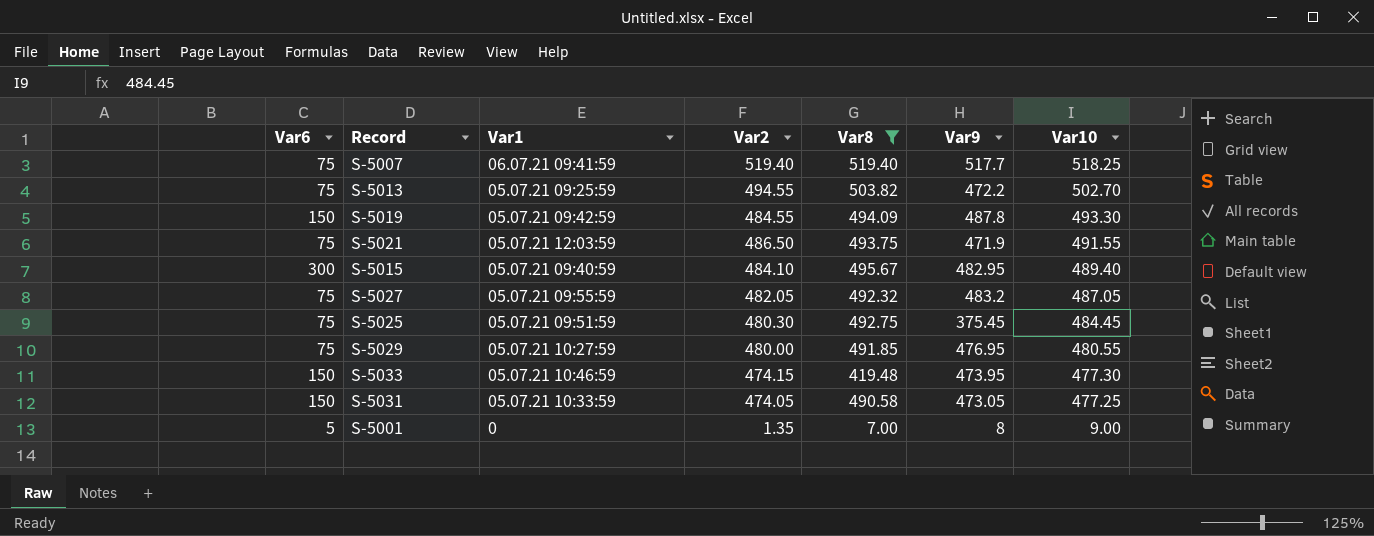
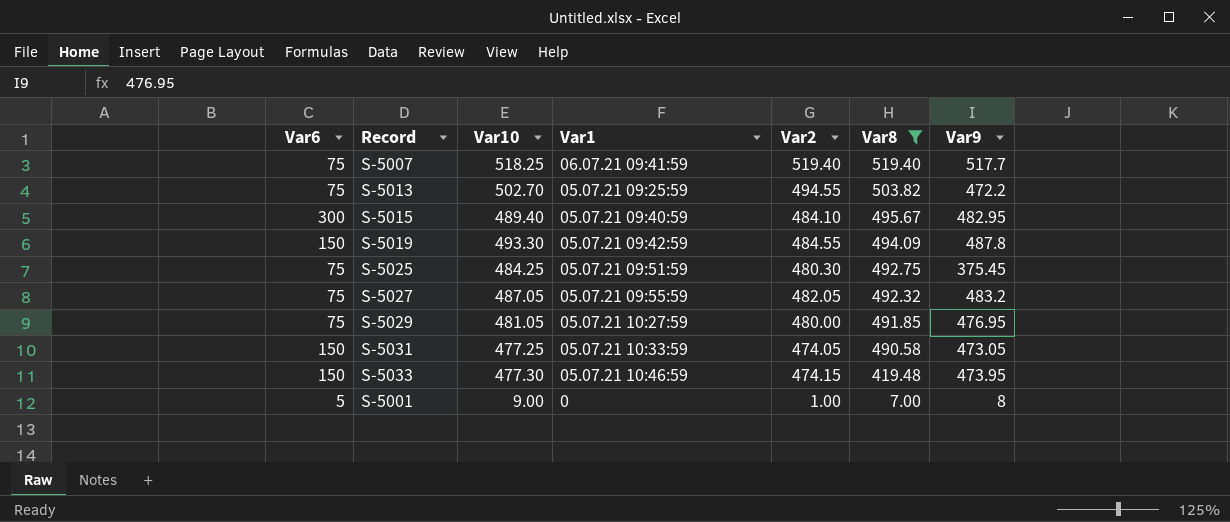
row order: Var10 descending -> Var8 descending
column Var10 | position: 7 -> 3
row S-5021: 75 | 05.07.21 12:03:59 | 486.50 | 493.75 | 471.9 | 491.55 -> none
S-5025 | Var10: 484.45 -> 484.25
S-5029 | Var10: 480.55 -> 481.05
S-5001 | Var2: 1.35 -> 1.00

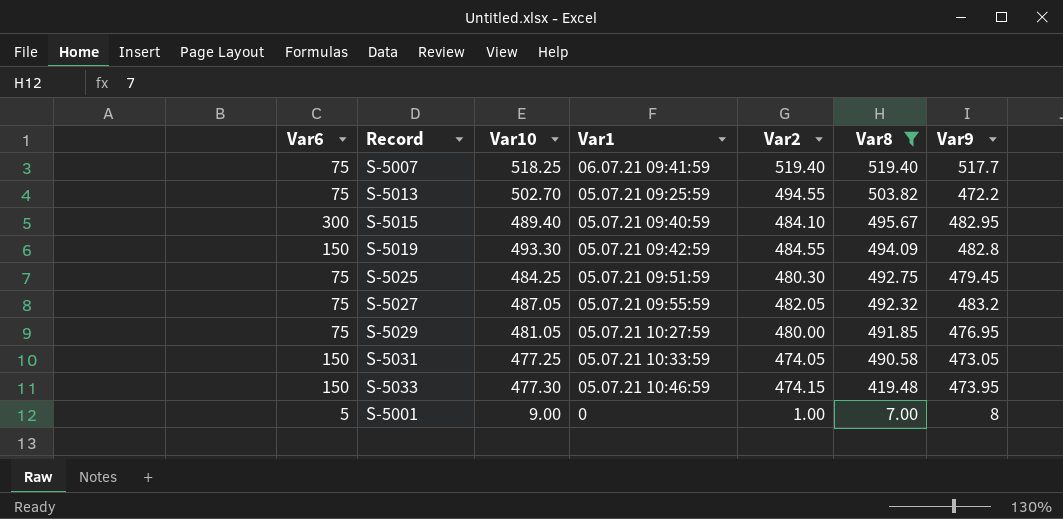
S-5019 | Var9: 487.8 -> 482.8
S-5025 | Var9: 375.45 -> 479.45

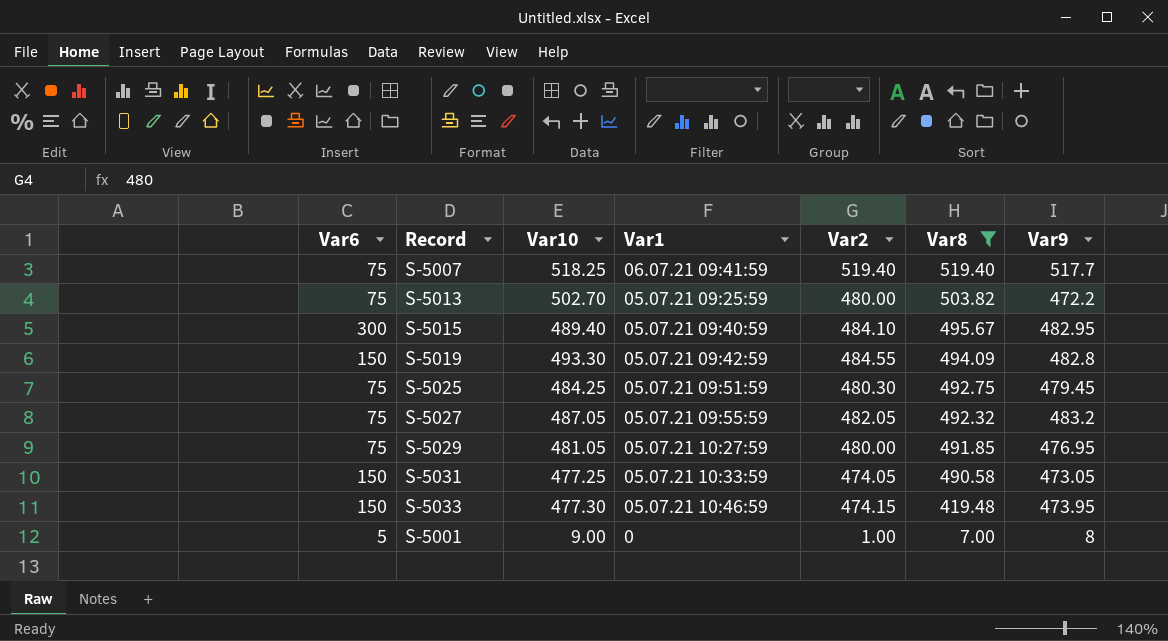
S-5013 | Var2: 494.55 -> 480.00

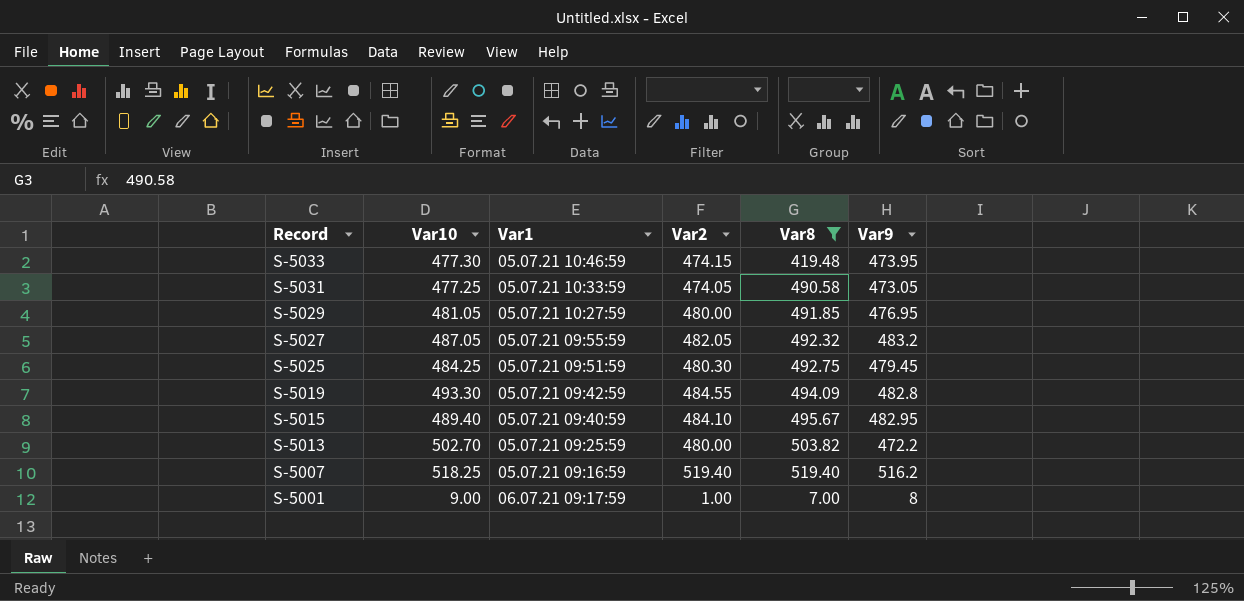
row order: Var8 descending -> Record descending
column Var6 | position: 1 -> none
S-5007 | Var1: 06.07.21 09:41:59 -> 05.07.21 09:16:59
S-5007 | Var9: 517.7 -> 516.2
S-5001 | Var1: 0 -> 06.07.21 09:17:59

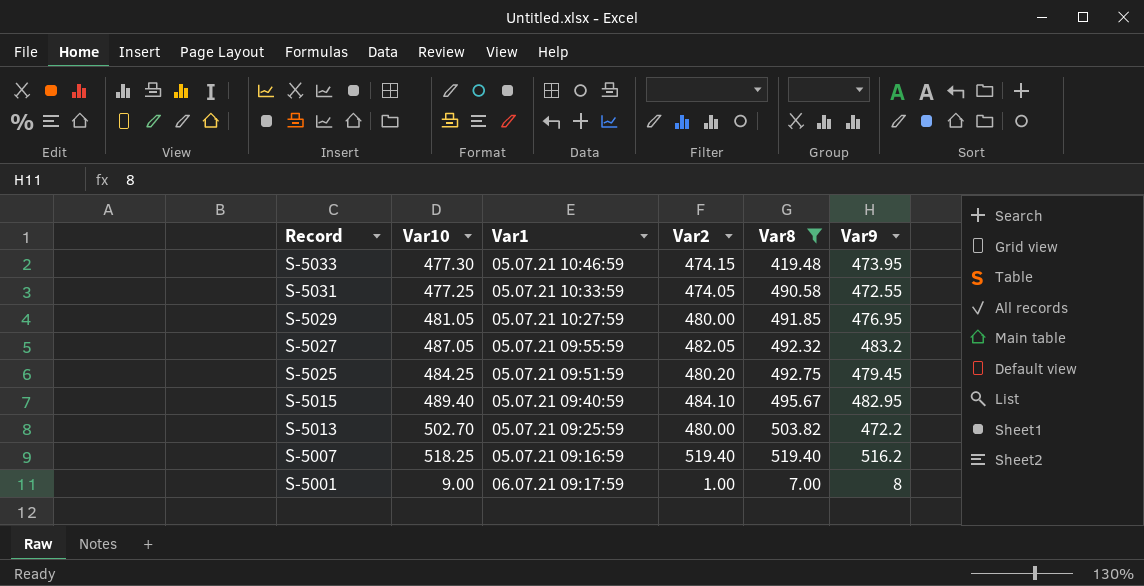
row S-5019: 493.30 | 05.07.21 09:42:59 | 484.55 | 494.09 | 482.8 -> none
S-5031 | Var9: 473.05 -> 472.55
S-5025 | Var2: 480.30 -> 480.20

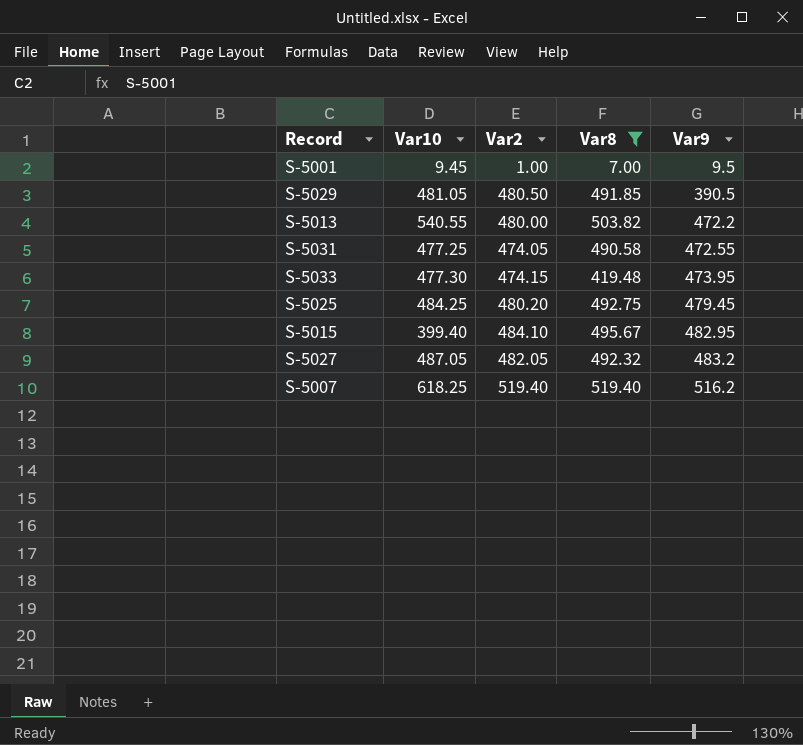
row order: Record descending -> Var9 ascending
column Var1 | position: 3 -> none
S-5001 | Var10: 9.00 -> 9.45
S-5001 | Var9: 8 -> 9.5
S-5029 | Var2: 480.00 -> 480.50
S-5029 | Var9: 476.95 -> 390.5
S-5013 | Var10: 502.70 -> 540.55
S-5015 | Var10: 489.40 -> 399.40
S-5007 | Var10: 518.25 -> 618.25

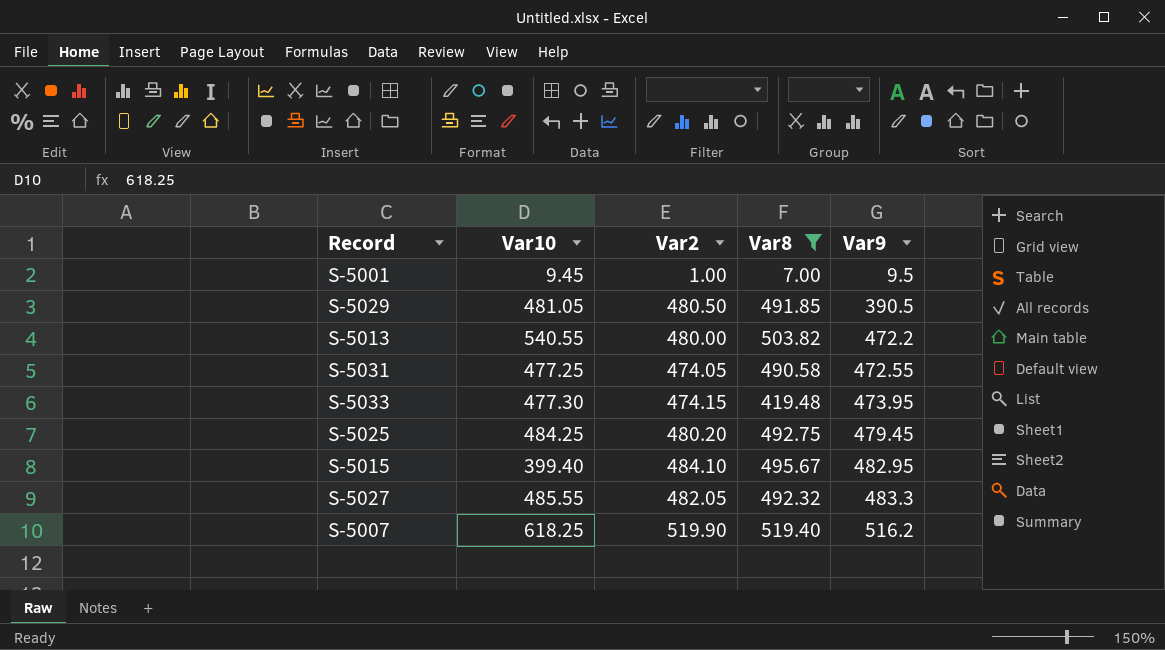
S-5027 | Var10: 487.05 -> 485.55
S-5027 | Var9: 483.2 -> 483.3
S-5007 | Var2: 519.40 -> 519.90

